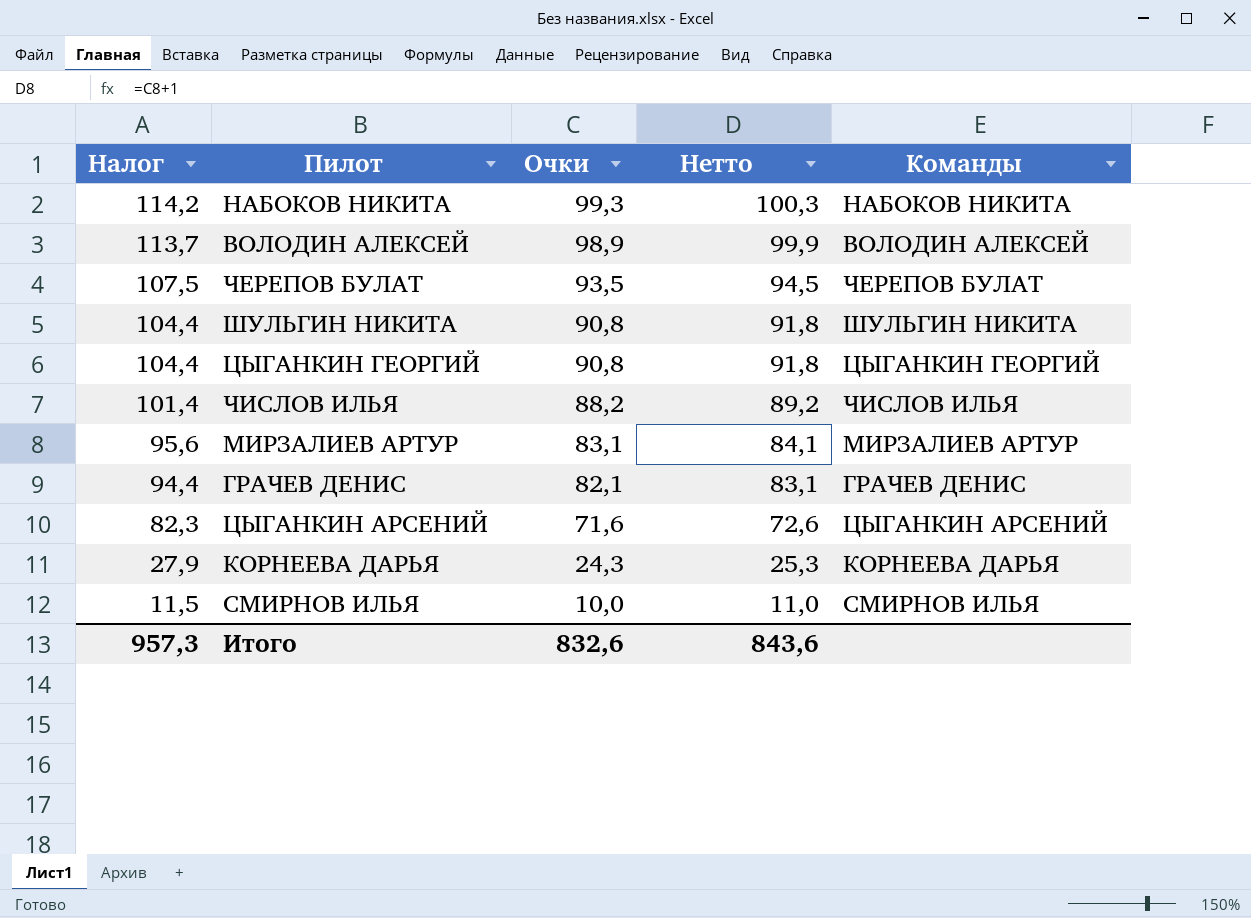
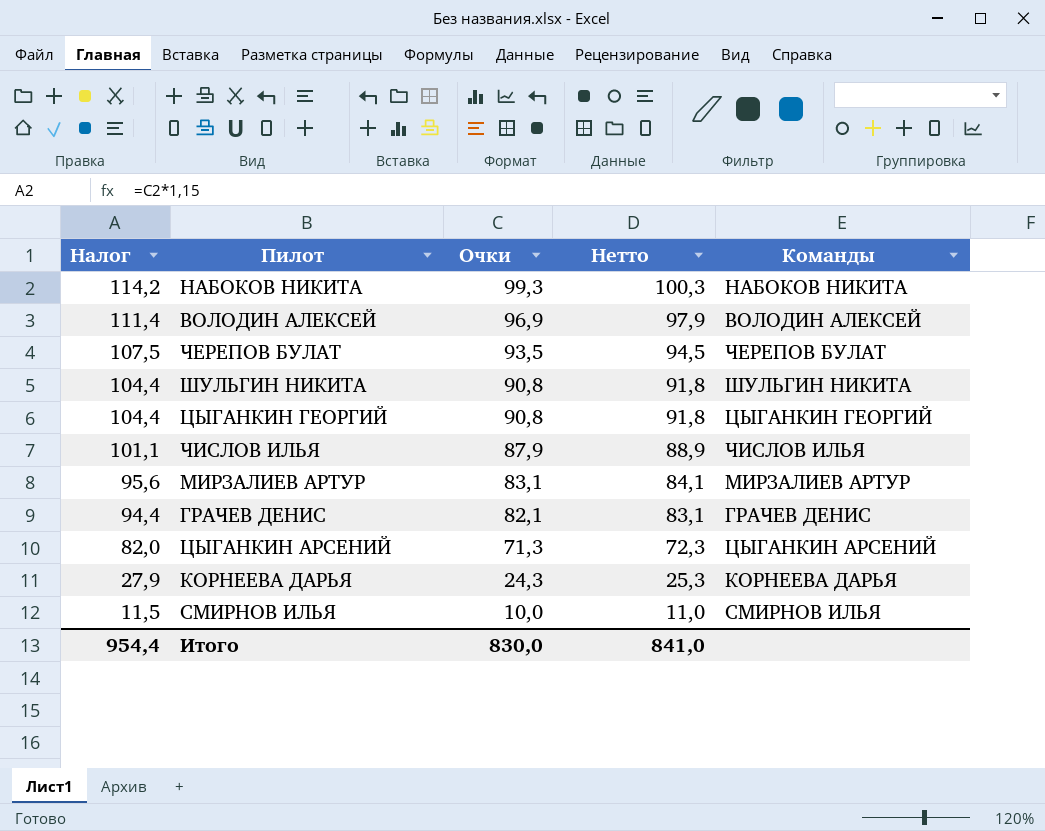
ВОЛОДИН АЛЕКСЕЙ | Налог: 113,7 -> 111,4
ВОЛОДИН АЛЕКСЕЙ | Очки: 98,9 -> 96,9
ВОЛОДИН АЛЕКСЕЙ | Нетто: 99,9 -> 97,9
ЧИСЛОВ ИЛЬЯ | Налог: 101,4 -> 101,1
ЧИСЛОВ ИЛЬЯ | Очки: 88,2 -> 87,9
ЧИСЛОВ ИЛЬЯ | Нетто: 89,2 -> 88,9
ЦЫГАНКИН АРСЕНИЙ | Налог: 82,3 -> 82,0
ЦЫГАНКИН АРСЕНИЙ | Очки: 71,6 -> 71,3
ЦЫГАНКИН АРСЕНИЙ | Нетто: 72,6 -> 72,3
Итого | Налог: 957,3 -> 954,4
Итого | Очки: 832,6 -> 830,0
Итого | Нетто: 843,6 -> 841,0

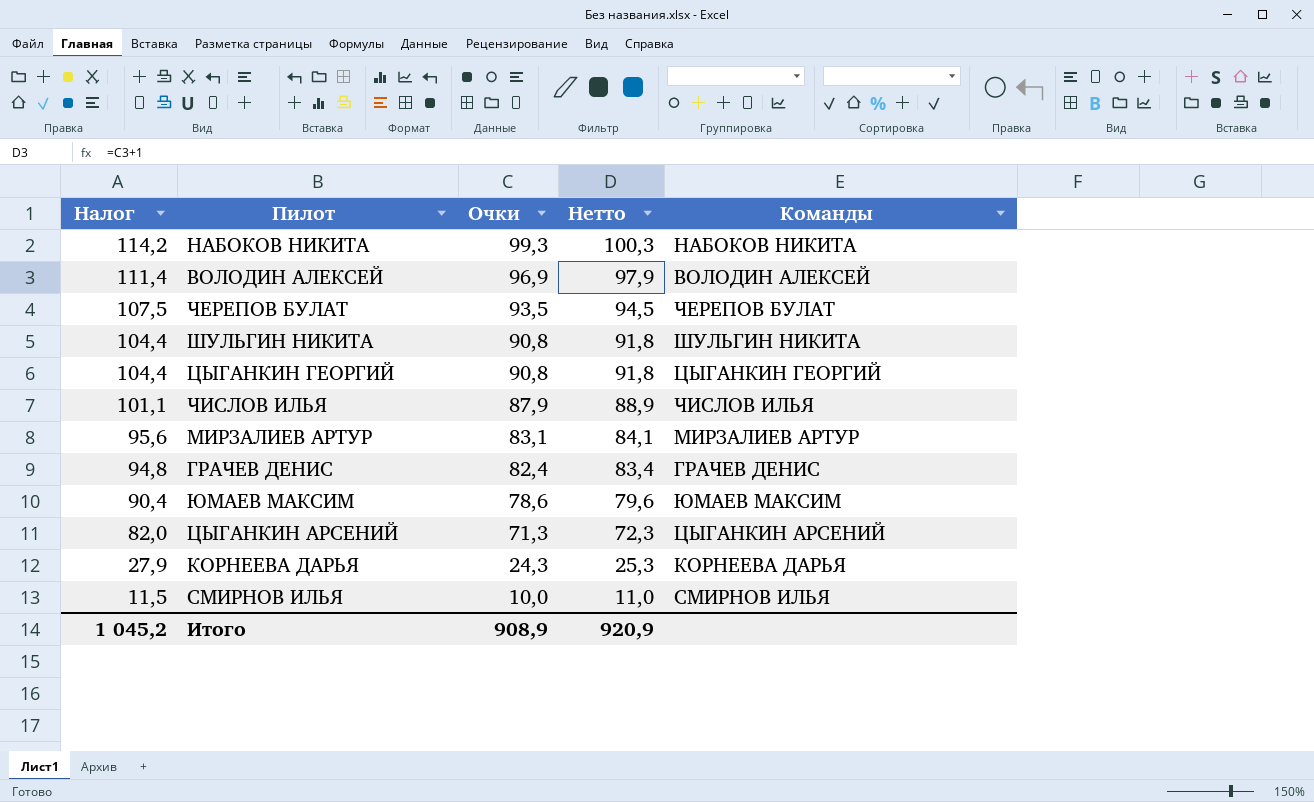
ГРАЧЕВ ДЕНИС | Налог: 94,4 -> 94,8
ГРАЧЕВ ДЕНИС | Очки: 82,1 -> 82,4
ГРАЧЕВ ДЕНИС | Нетто: 83,1 -> 83,4
row ЮМАЕВ МАКСИМ: none -> 90,4 | 78,6 | 79,6 | ЮМАЕВ МАКСИМ
Итого | Налог: 954,4 -> 1 045,2
Итого | Очки: 830,0 -> 908,9
Итого | Нетто: 841,0 -> 920,9

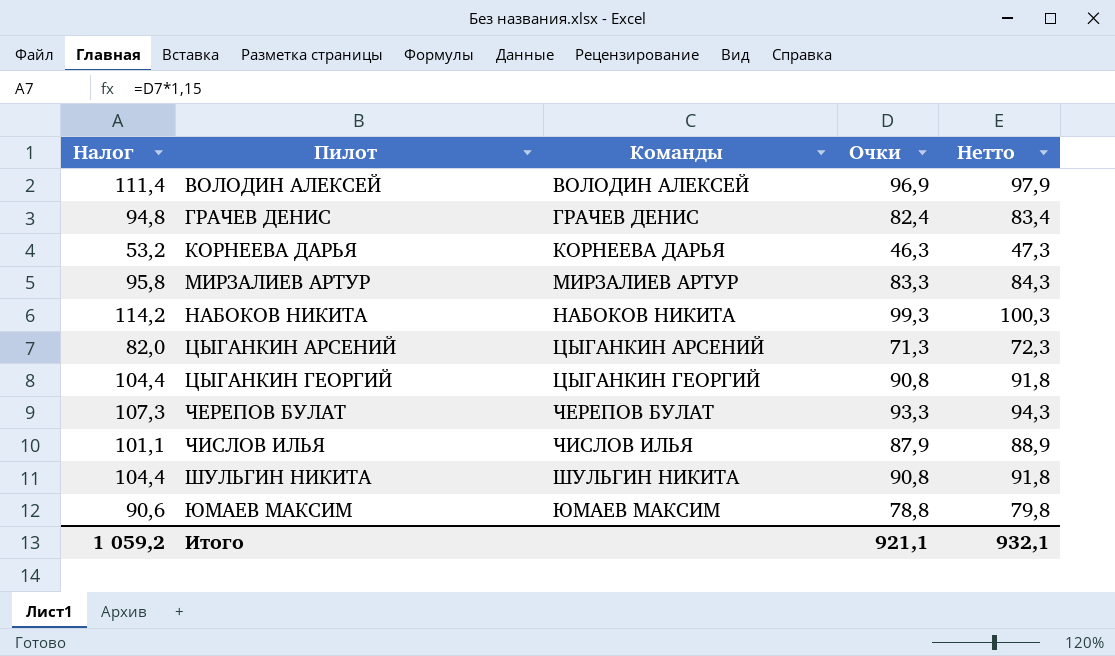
row order: Налог descending -> Пилот ascending
column Команды | position: 5 -> 3
row СМИРНОВ ИЛЬЯ: 11,5 | 10,0 | 11,0 | СМИРНОВ ИЛЬЯ -> none
КОРНЕЕВА ДАРЬЯ | Налог: 27,9 -> 53,2
КОРНЕЕВА ДАРЬЯ | Очки: 24,3 -> 46,3
КОРНЕЕВА ДАРЬЯ | Нетто: 25,3 -> 47,3
МИРЗАЛИЕВ АРТУР | Налог: 95,6 -> 95,8
МИРЗАЛИЕВ АРТУР | Очки: 83,1 -> 83,3
МИРЗАЛИЕВ АРТУР | Нетто: 84,1 -> 84,3
ЧЕРЕПОВ БУЛАТ | Налог: 107,5 -> 107,3
ЧЕРЕПОВ БУЛАТ | Очки: 93,5 -> 93,3
ЧЕРЕПОВ БУЛАТ | Нетто: 94,5 -> 94,3
ЮМАЕВ МАКСИМ | Налог: 90,4 -> 90,6
ЮМАЕВ МАКСИМ | Очки: 78,6 -> 78,8
ЮМАЕВ МАКСИМ | Нетто: 79,6 -> 79,8
Итого | Налог: 1 045,2 -> 1 059,2
Итого | Очки: 908,9 -> 921,1
Итого | Нетто: 920,9 -> 932,1

